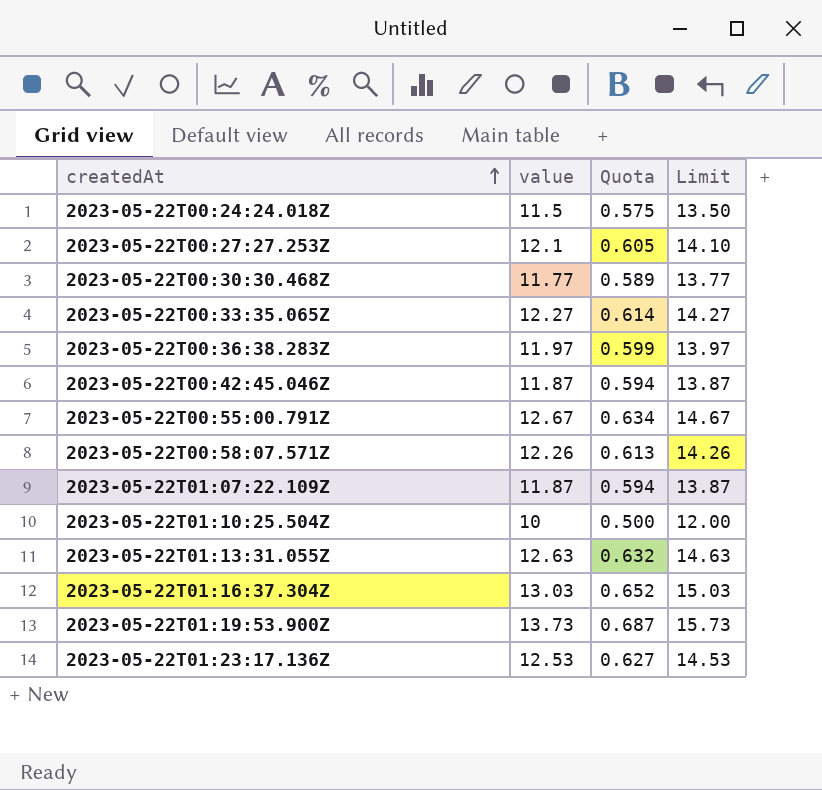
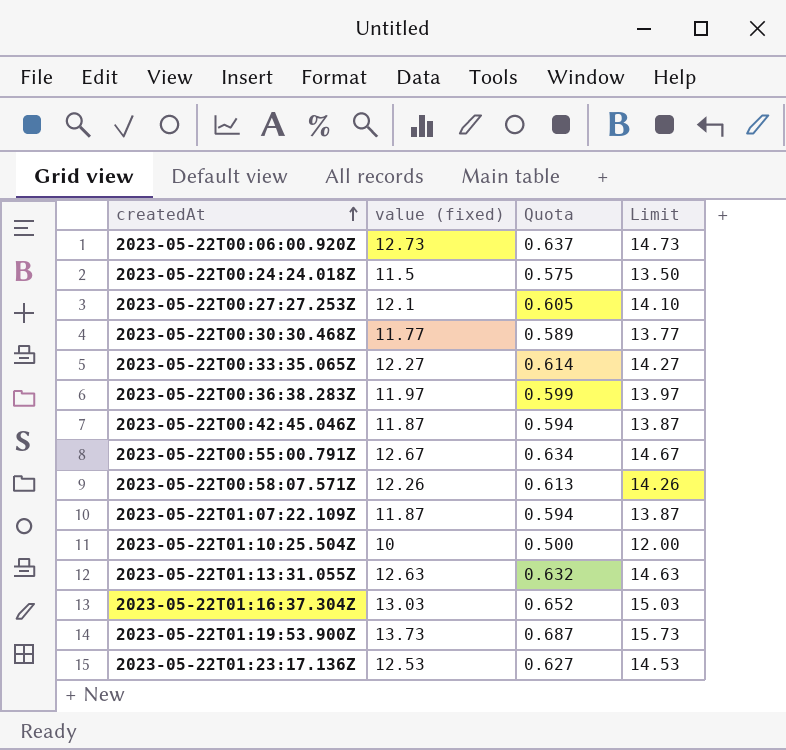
column name: value -> value (fixed)
row 2023-05-22T00:06:00.920Z: none -> 12.73 | 0.637 | 14.73

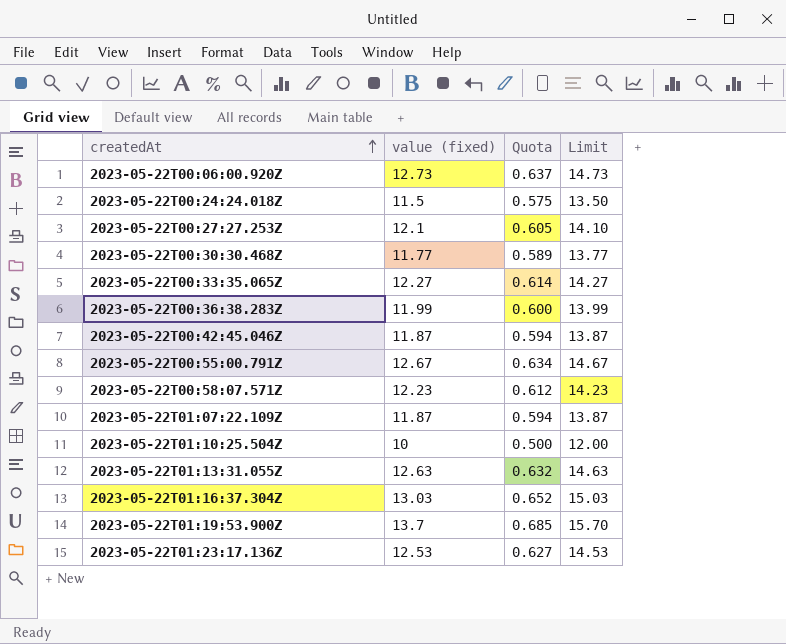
2023-05-22T00:36:38.283Z | value (fixed): 11.97 -> 11.99
2023-05-22T00:36:38.283Z | Quota: 0.599 -> 0.600
2023-05-22T00:36:38.283Z | Limit: 13.97 -> 13.99
2023-05-22T00:58:07.571Z | value (fixed): 12.26 -> 12.23
2023-05-22T00:58:07.571Z | Quota: 0.613 -> 0.612
2023-05-22T00:58:07.571Z | Limit: 14.26 -> 14.23
2023-05-22T01:19:53.900Z | value (fixed): 13.73 -> 13.7
2023-05-22T01:19:53.900Z | Quota: 0.687 -> 0.685
2023-05-22T01:19:53.900Z | Limit: 15.73 -> 15.70

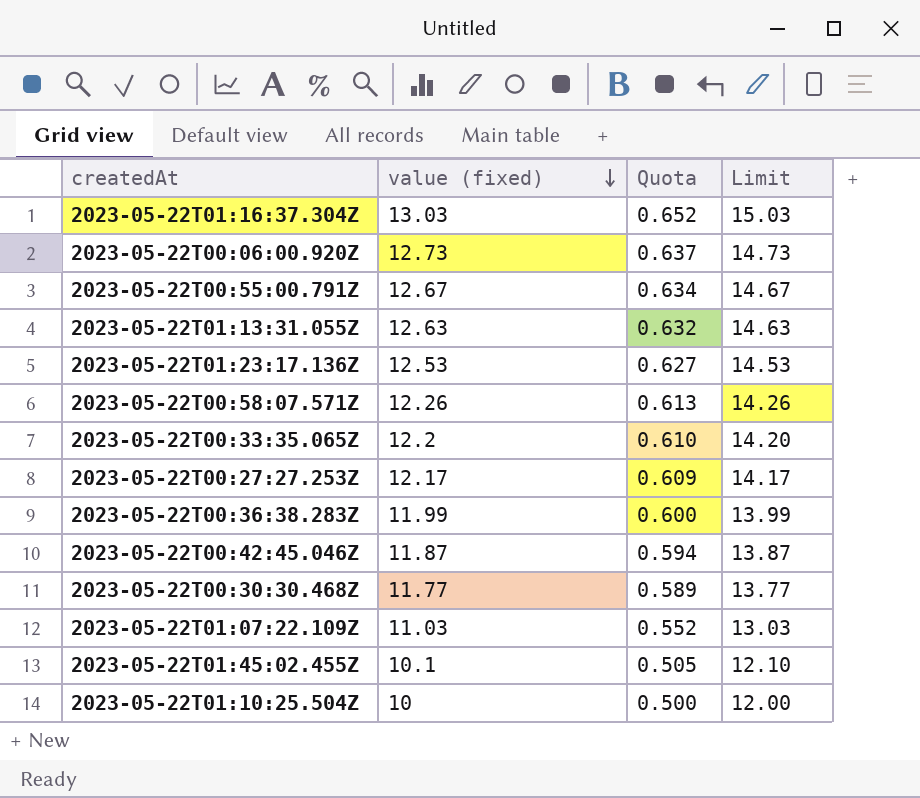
row order: createdAt ascending -> value (fixed) descending
row 2023-05-22T00:24:24.018Z: 11.5 | 0.575 | 13.50 -> none
row 2023-05-22T01:19:53.900Z: 13.7 | 0.685 | 15.70 -> none
2023-05-22T00:58:07.571Z | value (fixed): 12.23 -> 12.26
2023-05-22T00:58:07.571Z | Quota: 0.612 -> 0.613
2023-05-22T00:58:07.571Z | Limit: 14.23 -> 14.26
2023-05-22T00:33:35.065Z | value (fixed): 12.27 -> 12.2
2023-05-22T00:33:35.065Z | Quota: 0.614 -> 0.610
2023-05-22T00:33:35.065Z | Limit: 14.27 -> 14.20
2023-05-22T00:27:27.253Z | value (fixed): 12.1 -> 12.17
2023-05-22T00:27:27.253Z | Quota: 0.605 -> 0.609
2023-05-22T00:27:27.253Z | Limit: 14.10 -> 14.17
2023-05-22T01:07:22.109Z | value (fixed): 11.87 -> 11.03
2023-05-22T01:07:22.109Z | Quota: 0.594 -> 0.552
2023-05-22T01:07:22.109Z | Limit: 13.87 -> 13.03
row 2023-05-22T01:45:02.455Z: none -> 10.1 | 0.505 | 12.10

